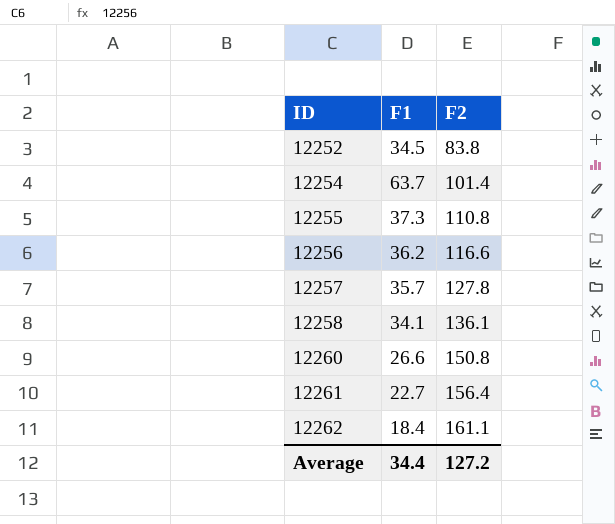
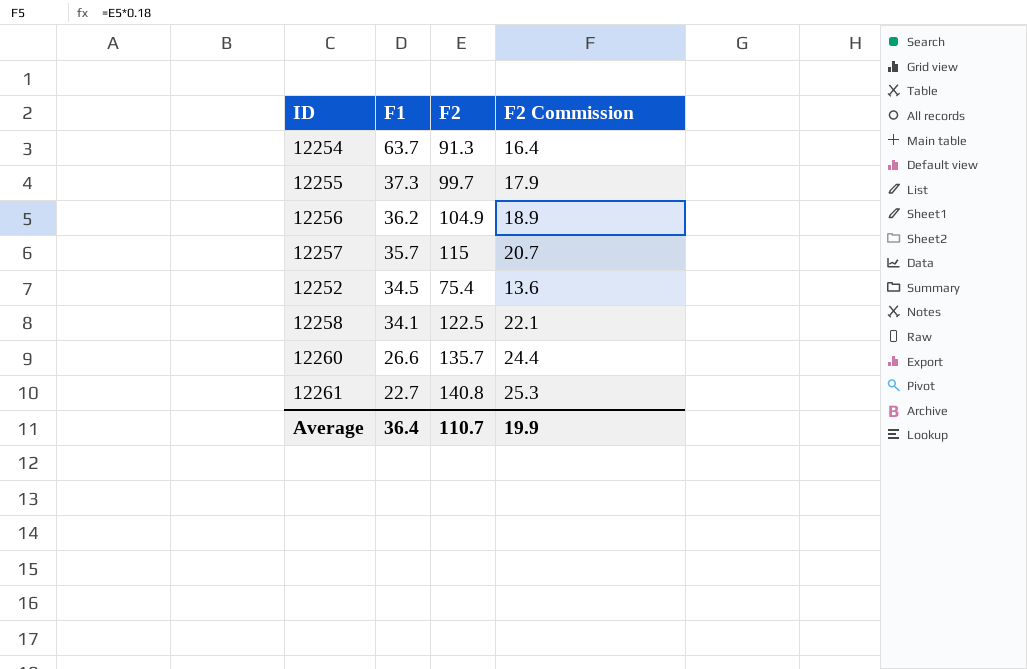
row order: ID ascending -> F1 descending
column F2 Commission | formula: none -> [F2] * 0.18
row 12262: 18.4 | 161.1 -> none
12254 | F2: 101.4 -> 91.3
12255 | F2: 110.8 -> 99.7
12256 | F2: 116.6 -> 104.9
12257 | F2: 127.8 -> 115
12252 | F2: 83.8 -> 75.4
12258 | F2: 136.1 -> 122.5
12260 | F2: 150.8 -> 135.7
12261 | F2: 156.4 -> 140.8
Average | F1: 34.4 -> 36.4
Average | F2: 127.2 -> 110.7

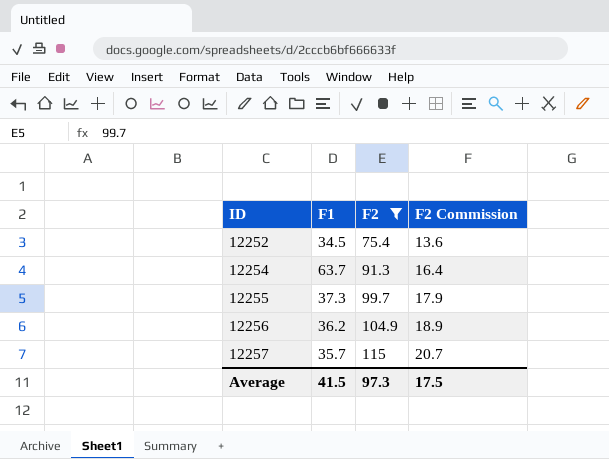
filter: none -> F2 <= 115
row order: F1 descending -> ID ascending
Average | F1: 36.4 -> 41.5
Average | F2: 110.7 -> 97.3
Average | F2 Commission: 19.9 -> 17.5

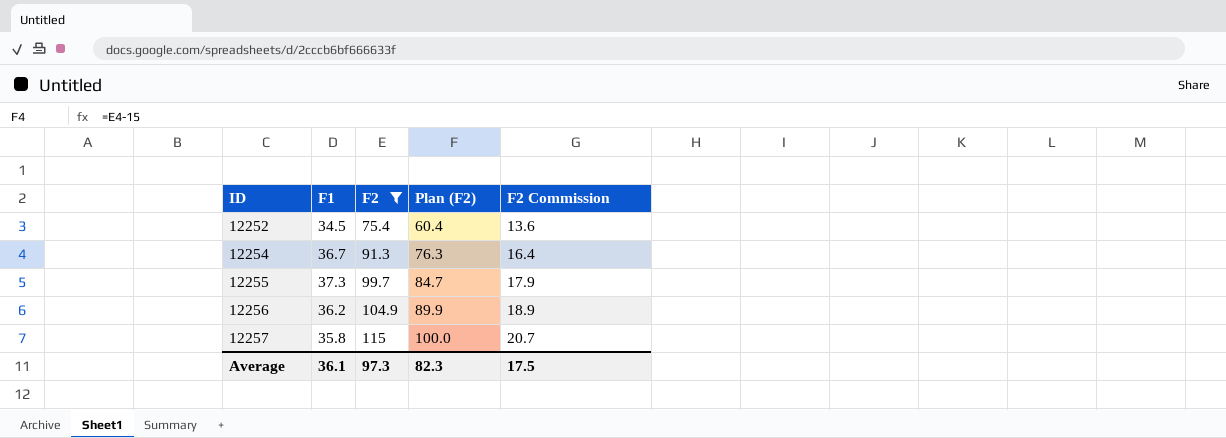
column Plan (F2) | formula: none -> [F2] - 15
12254 | F1: 63.7 -> 36.7
12257 | F1: 35.7 -> 35.8
Average | F1: 41.5 -> 36.1

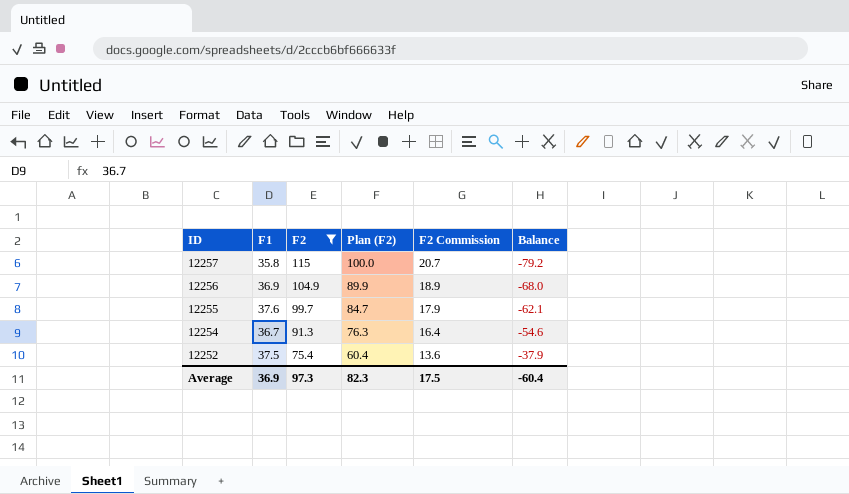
row order: ID ascending -> ID descending
column Balance | formula: none -> [F1] - [F2]
12256 | F1: 36.2 -> 36.9
12255 | F1: 37.3 -> 37.6
12252 | F1: 34.5 -> 37.5
Average | F1: 36.1 -> 36.9

